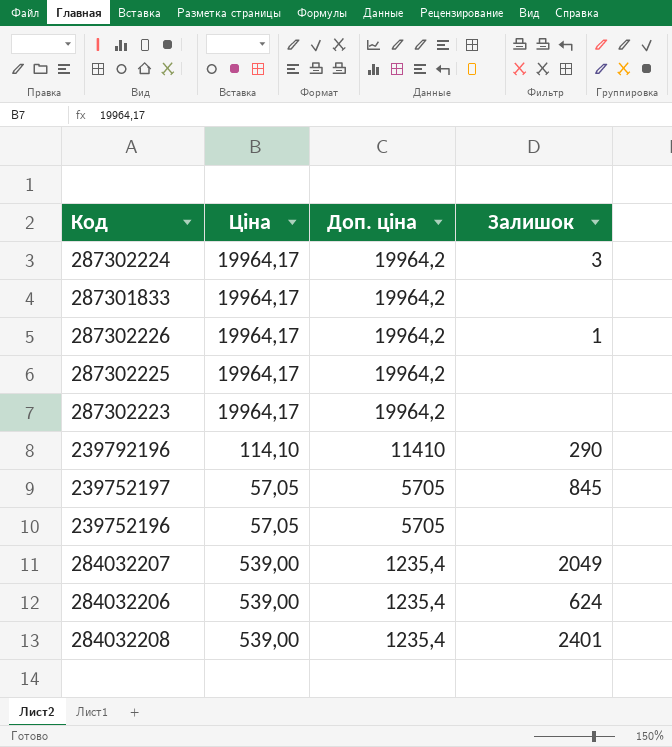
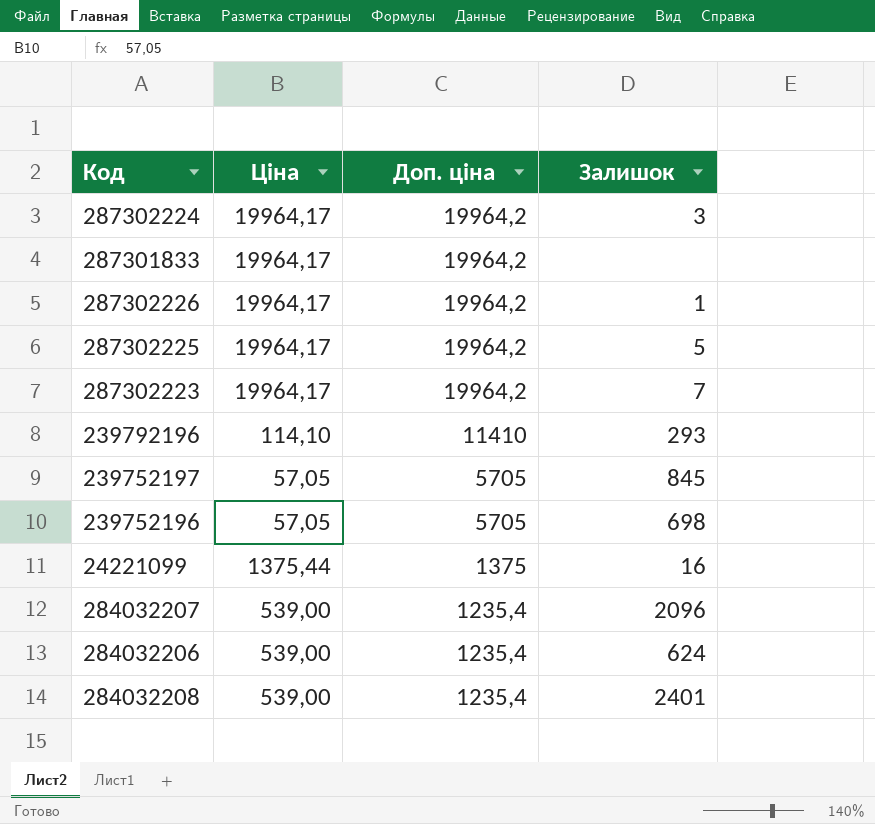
287302225 | Залишок: none -> 5
287302223 | Залишок: none -> 7
239792196 | Залишок: 290 -> 293
239752196 | Залишок: none -> 698
row 24221099: none -> 1375,44 | 1375 | 16
284032207 | Залишок: 2049 -> 2096

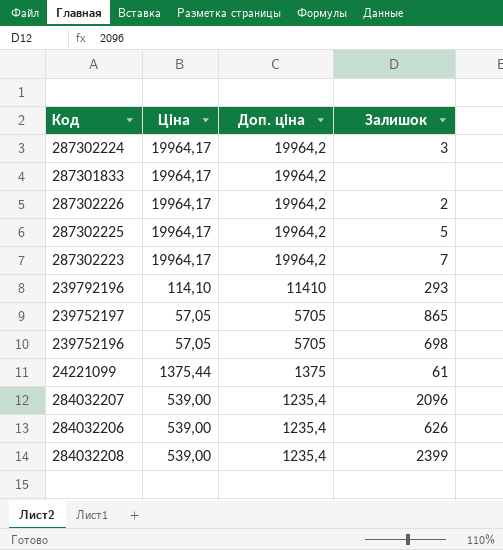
287302226 | Залишок: 1 -> 2
239752197 | Залишок: 845 -> 865
24221099 | Залишок: 16 -> 61
284032206 | Залишок: 624 -> 626
284032208 | Залишок: 2401 -> 2399

